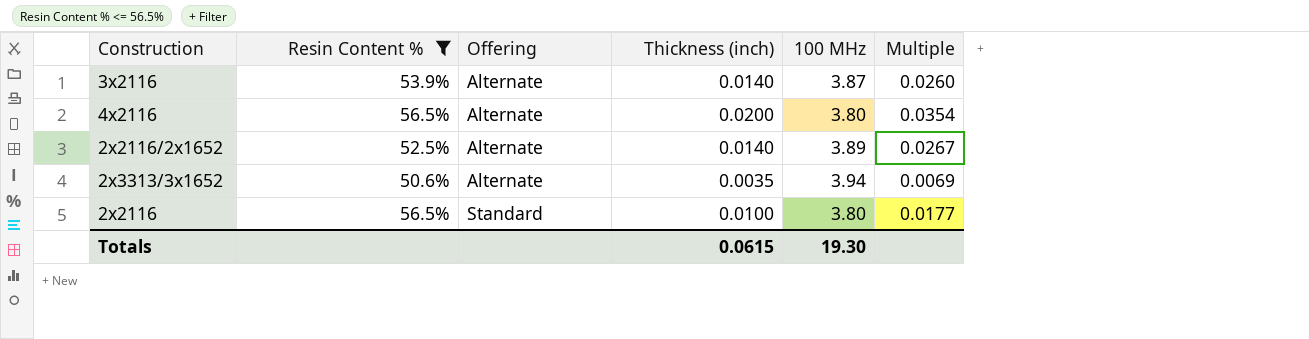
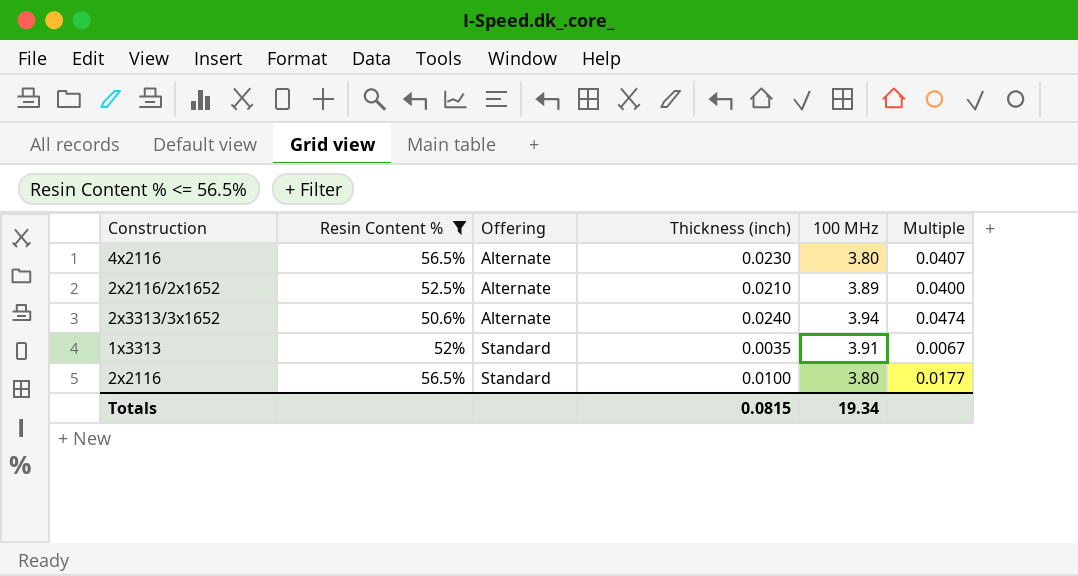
row 3x2116: 53.9% | Alternate | 0.0140 | 3.87 | 0.0260 -> none
4x2116 | Thickness (inch): 0.0200 -> 0.0230
4x2116 | Multiple: 0.0354 -> 0.0407
2x2116/2x1652 | Thickness (inch): 0.0140 -> 0.0210
2x2116/2x1652 | Multiple: 0.0267 -> 0.0400
2x3313/3x1652 | Thickness (inch): 0.0035 -> 0.0240
2x3313/3x1652 | Multiple: 0.0069 -> 0.0474
row 1x3313: none -> 52% | Standard | 0.0035 | 3.91 | 0.0067
Totals | Thickness (inch): 0.0615 -> 0.0815
Totals | 100 MHz: 19.30 -> 19.34

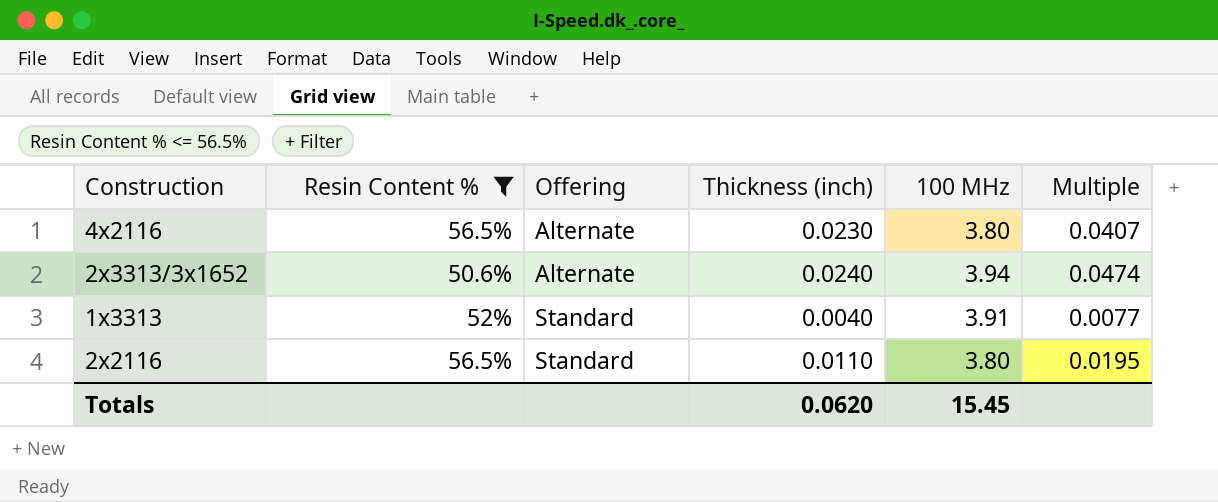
row 2x2116/2x1652: 52.5% | Alternate | 0.0210 | 3.89 | 0.0400 -> none
1x3313 | Thickness (inch): 0.0035 -> 0.0040
1x3313 | Multiple: 0.0067 -> 0.0077
2x2116 | Thickness (inch): 0.0100 -> 0.0110
2x2116 | Multiple: 0.0177 -> 0.0195
Totals | Thickness (inch): 0.0815 -> 0.0620
Totals | 100 MHz: 19.34 -> 15.45

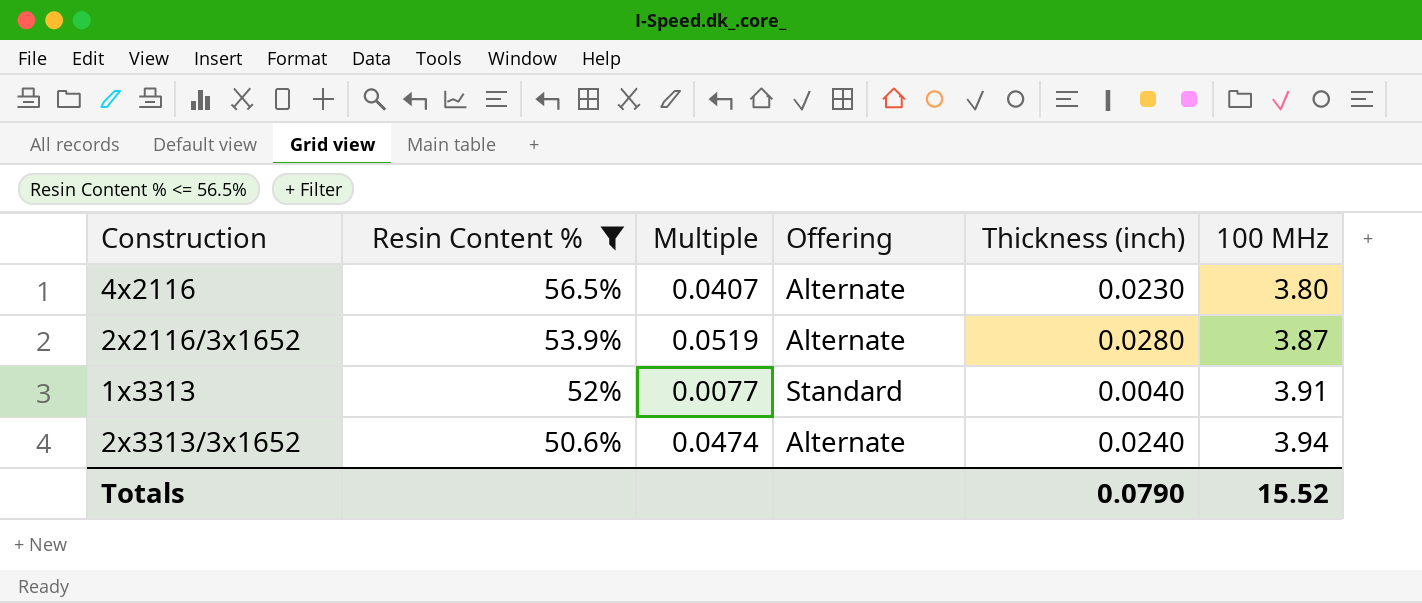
row order: Offering ascending -> Resin Content % descending
column Multiple | position: 6 -> 3
row 2x2116: 56.5% | Standard | 0.0110 | 3.80 | 0.0195 -> none
row 2x2116/3x1652: none -> 53.9% | 0.0519 | Alternate | 0.0280 | 3.87
Totals | Thickness (inch): 0.0620 -> 0.0790
Totals | 100 MHz: 15.45 -> 15.52

